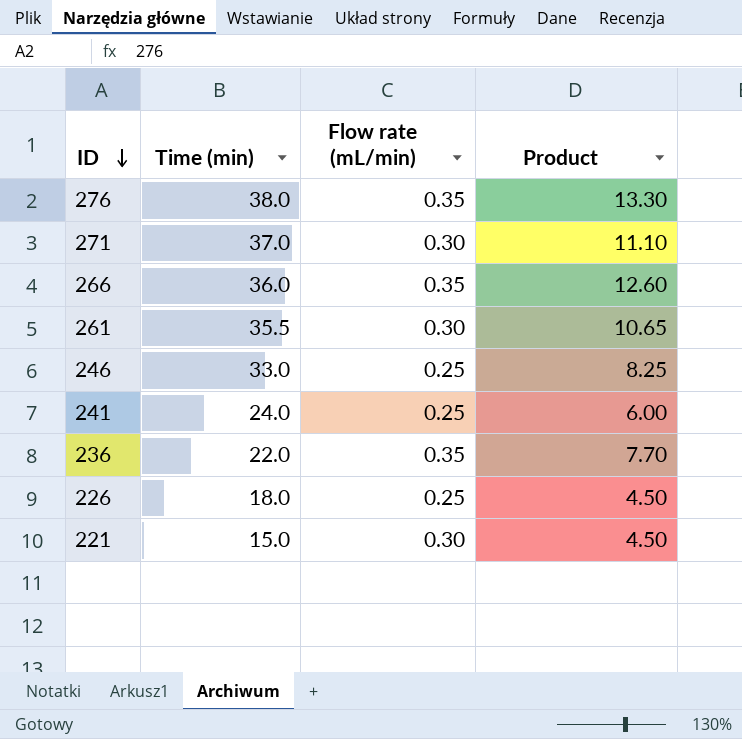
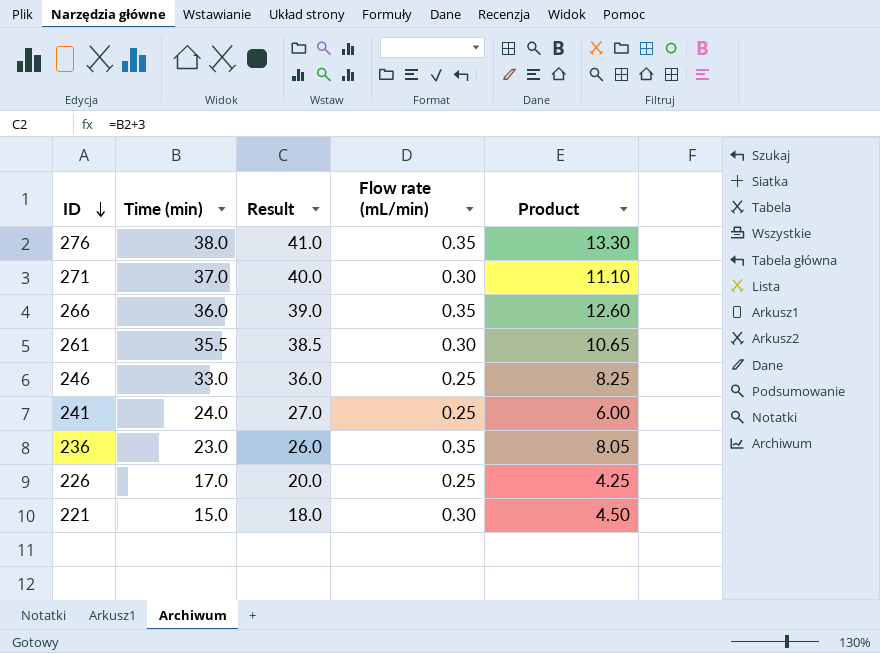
column Result | formula: none -> [Time (min)] + 3
236 | Time (min): 22.0 -> 23.0
236 | Product: 7.70 -> 8.05
226 | Time (min): 18.0 -> 17.0
226 | Product: 4.50 -> 4.25

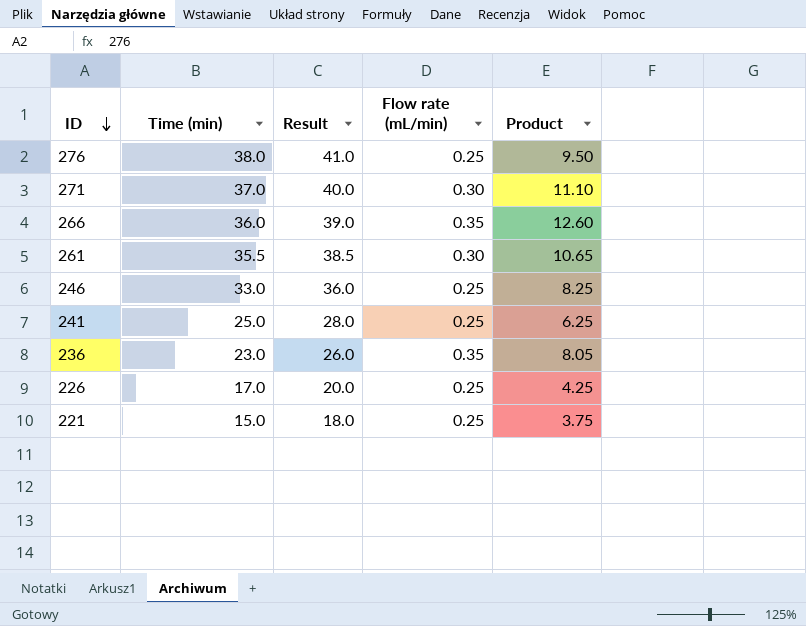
276 | Flow rate (mL/min): 0.35 -> 0.25
276 | Product: 13.30 -> 9.50
241 | Time (min): 24.0 -> 25.0
241 | Result: 27.0 -> 28.0
241 | Product: 6.00 -> 6.25
221 | Flow rate (mL/min): 0.30 -> 0.25
221 | Product: 4.50 -> 3.75

